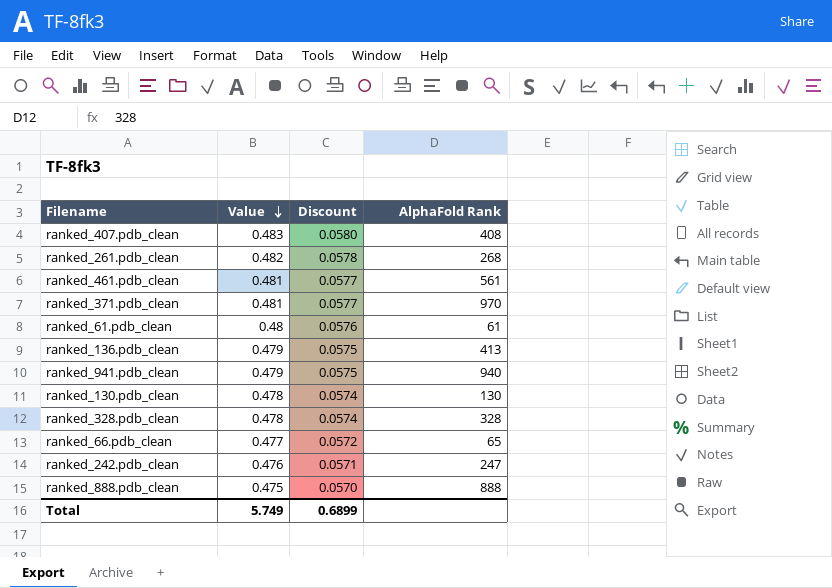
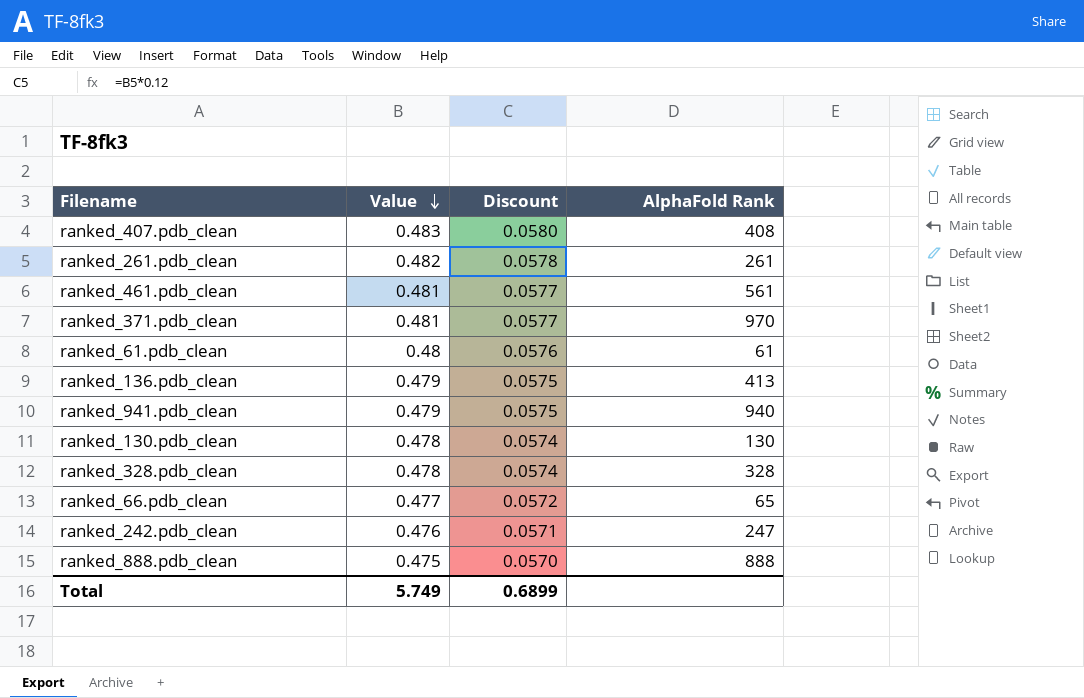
ranked_261.pdb_clean | AlphaFold Rank: 268 -> 261

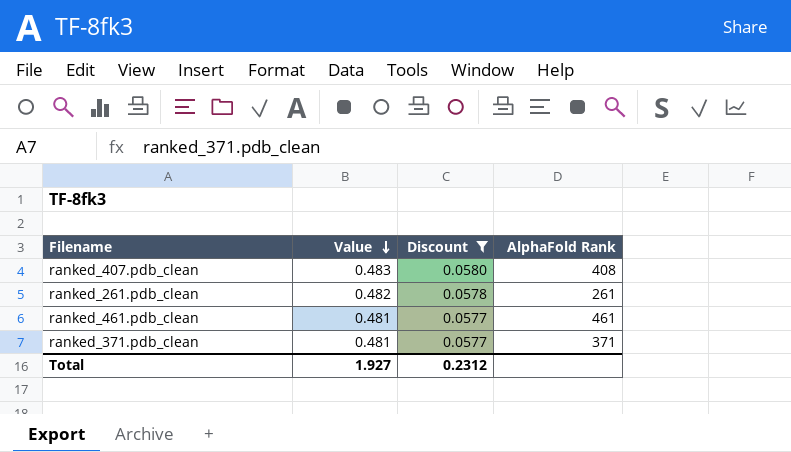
filter: none -> Discount >= 0.0577
ranked_461.pdb_clean | AlphaFold Rank: 561 -> 461
ranked_371.pdb_clean | AlphaFold Rank: 970 -> 371
Total | Value: 5.749 -> 1.927
Total | Discount: 0.6899 -> 0.2312

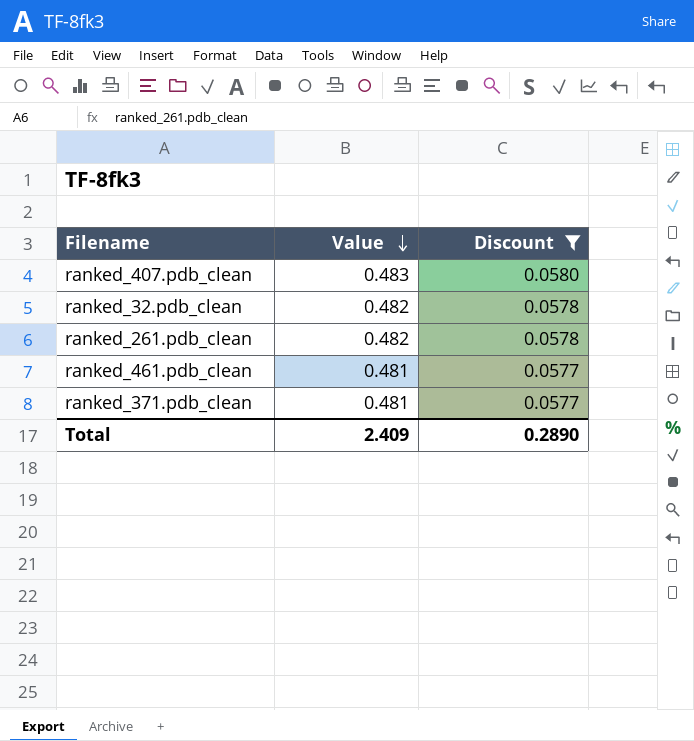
column AlphaFold Rank | position: 4 -> none
row ranked_32.pdb_clean: none -> 0.482 | 0.0578
Total | Value: 1.927 -> 2.409
Total | Discount: 0.2312 -> 0.2890

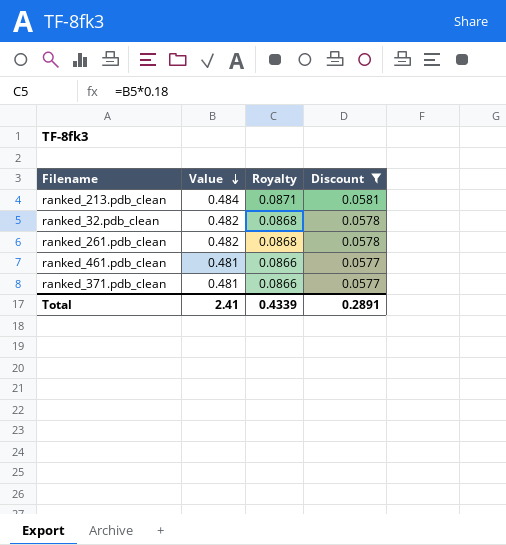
column Royalty | formula: none -> [Value] * 0.18
row ranked_407.pdb_clean: 0.483 | 0.0580 -> none
row ranked_213.pdb_clean: none -> 0.484 | 0.0871 | 0.0581
Total | Value: 2.409 -> 2.41
Total | Discount: 0.2890 -> 0.2891

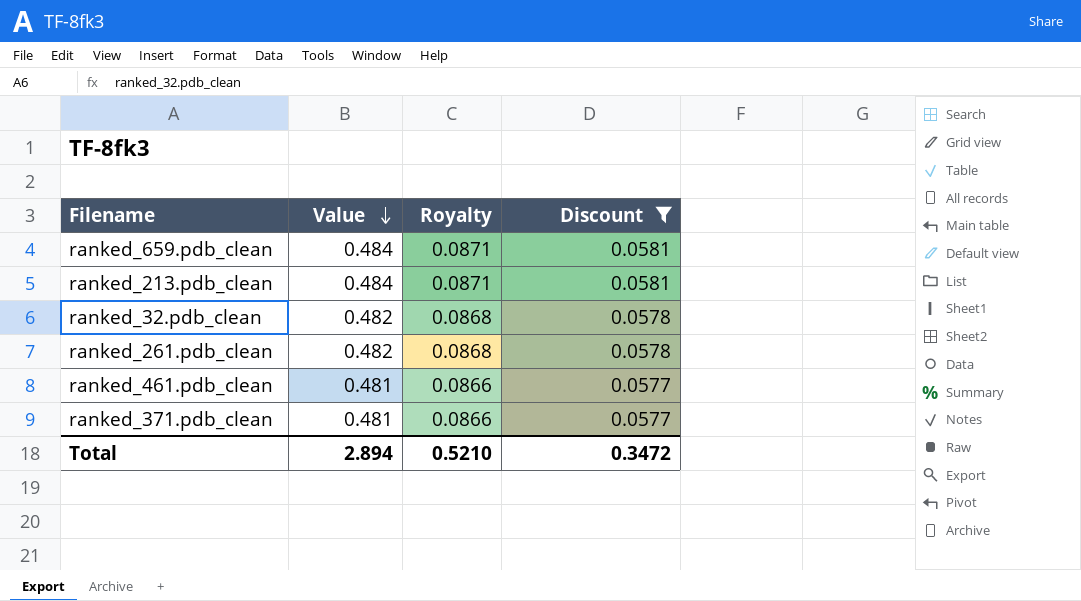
row ranked_659.pdb_clean: none -> 0.484 | 0.0871 | 0.0581
Total | Value: 2.41 -> 2.894
Total | Royalty: 0.4339 -> 0.5210
Total | Discount: 0.2891 -> 0.3472

